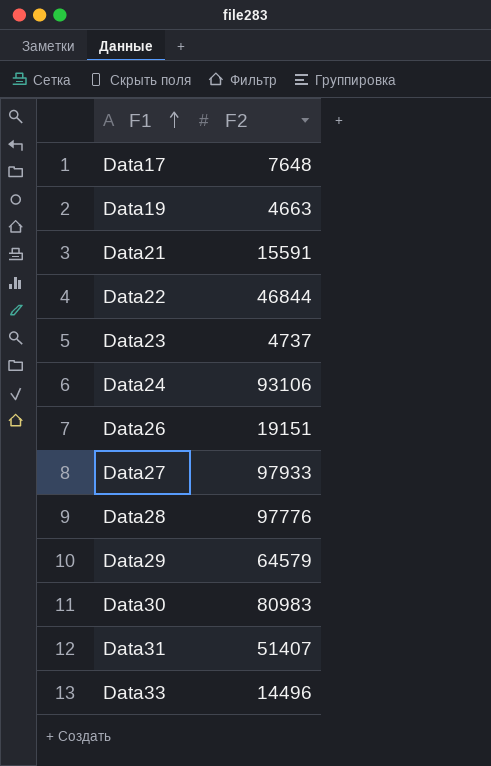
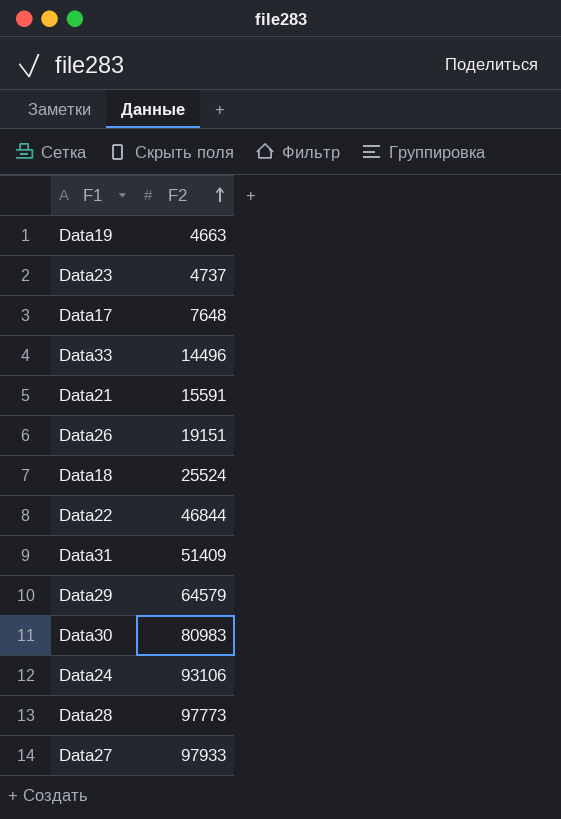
row order: F1 ascending -> F2 ascending
row Data18: none -> 25524
Data31 | F2: 51407 -> 51409
Data28 | F2: 97776 -> 97773

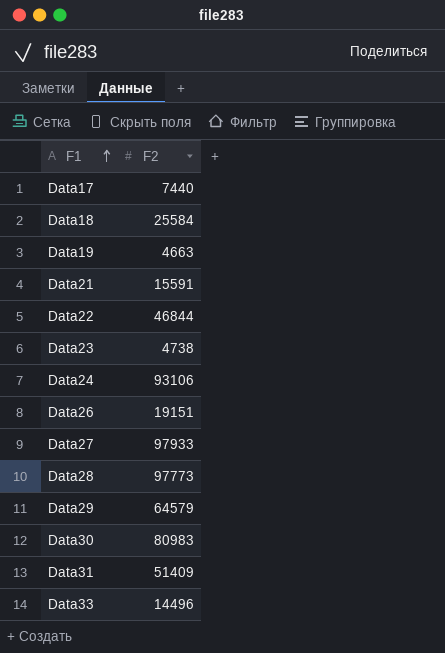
row order: F2 ascending -> F1 ascending
Data17 | F2: 7648 -> 7440
Data18 | F2: 25524 -> 25584
Data23 | F2: 4737 -> 4738

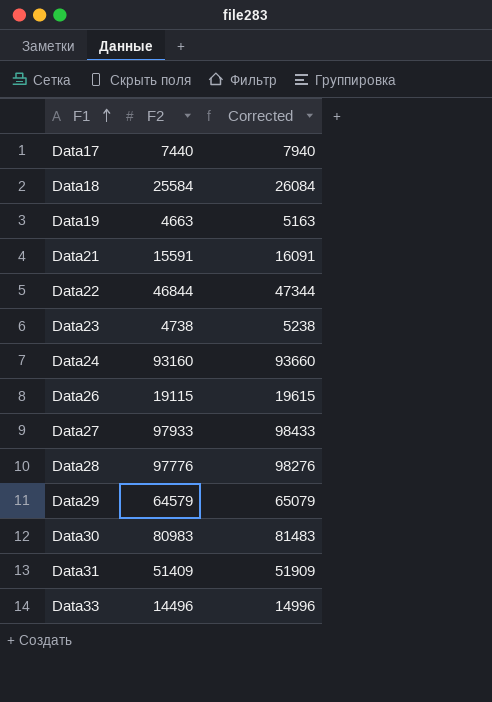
column Corrected | formula: none -> [F2] + 500
Data24 | F2: 93106 -> 93160
Data26 | F2: 19151 -> 19115
Data28 | F2: 97773 -> 97776

